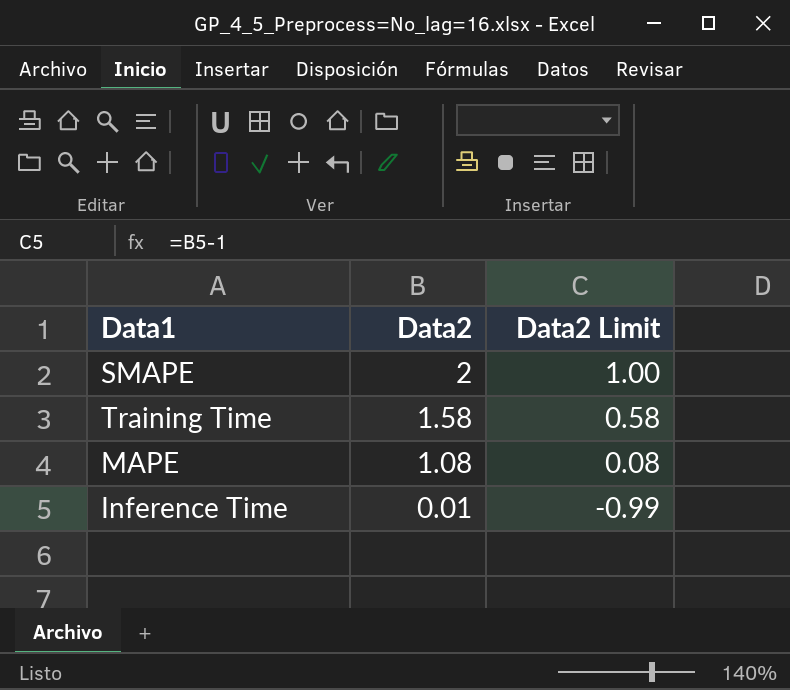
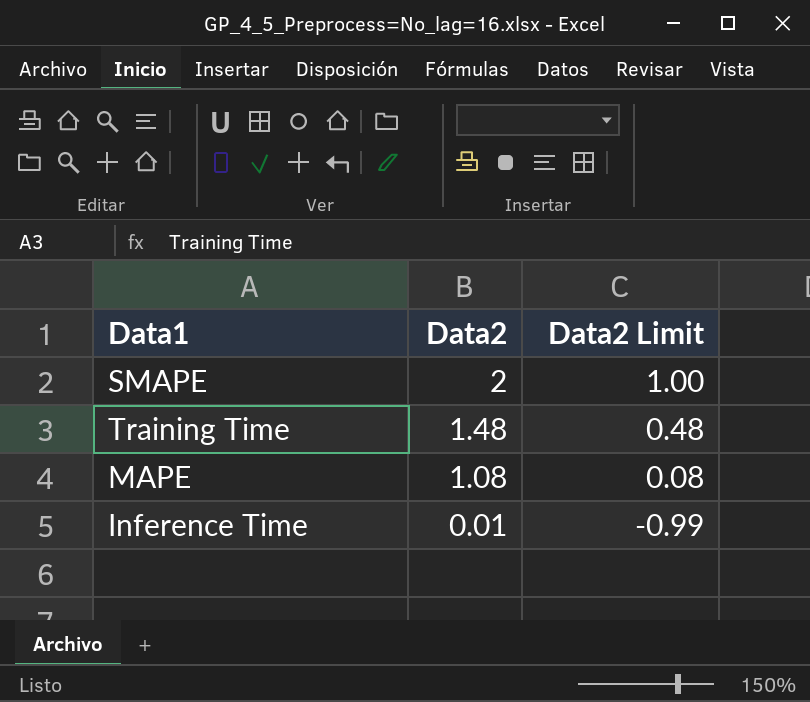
Training Time | Data2: 1.58 -> 1.48
Training Time | Data2 Limit: 0.58 -> 0.48

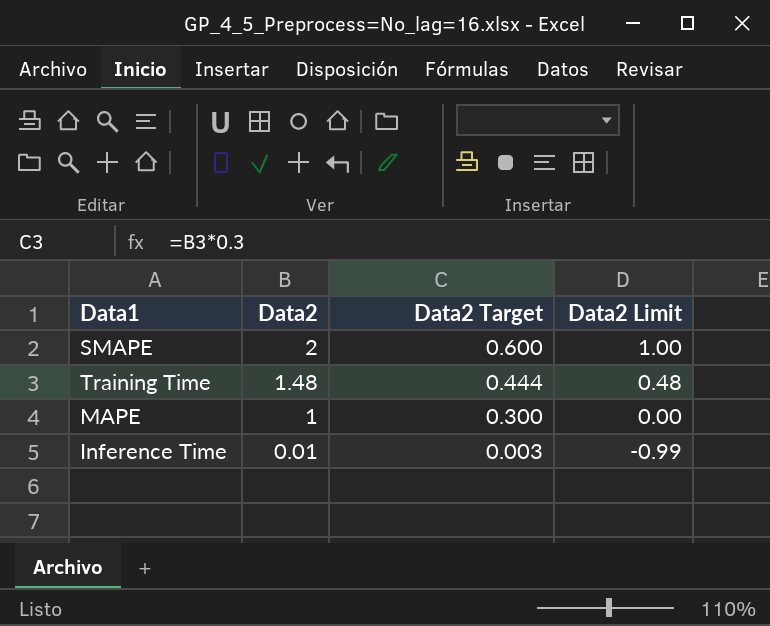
column Data2 Target | formula: none -> [Data2] * 0.3
MAPE | Data2: 1.08 -> 1
MAPE | Data2 Limit: 0.08 -> 0.00

